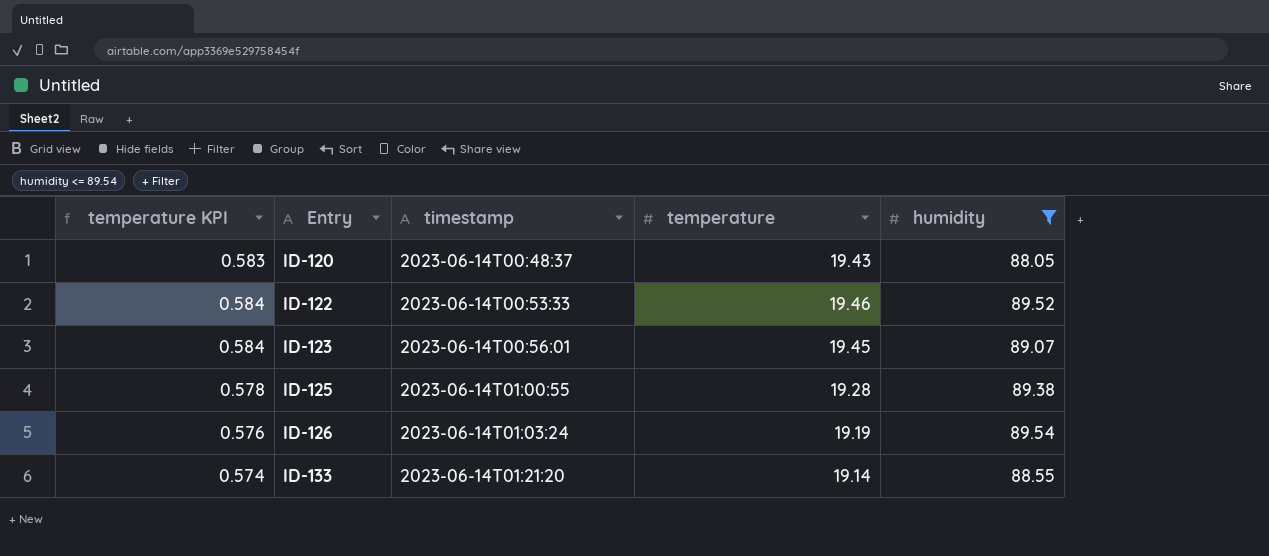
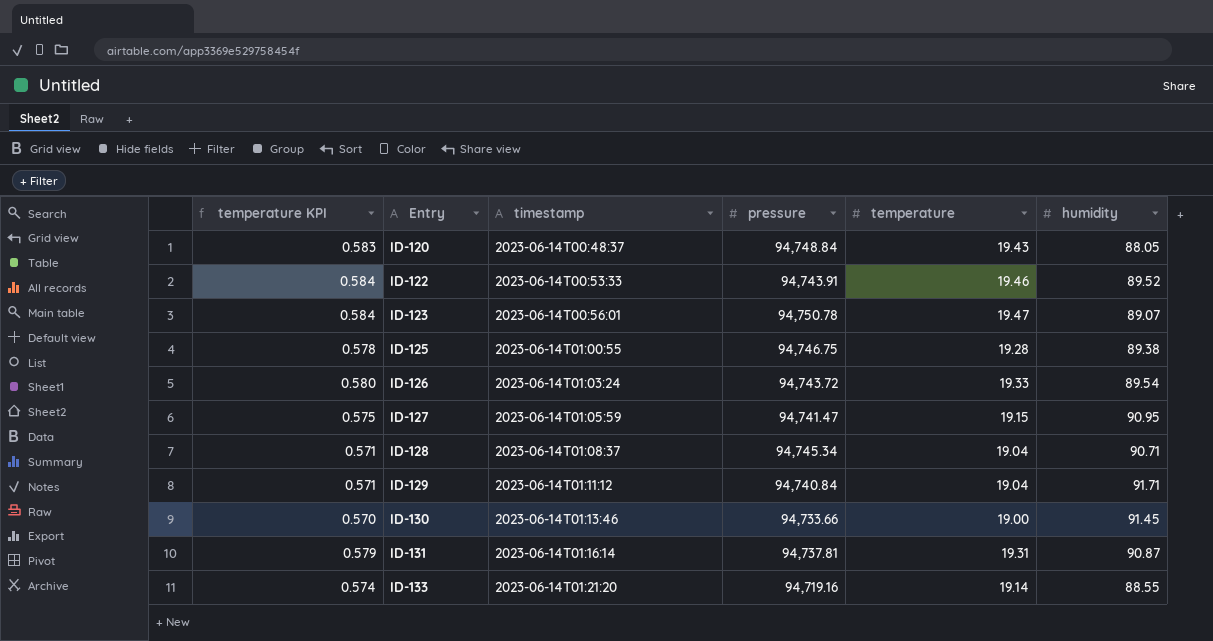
filter: humidity <= 89.54 -> none
column pressure | position: none -> 4
ID-123 | temperature: 19.45 -> 19.47
ID-126 | temperature KPI: 0.576 -> 0.580
ID-126 | temperature: 19.19 -> 19.33

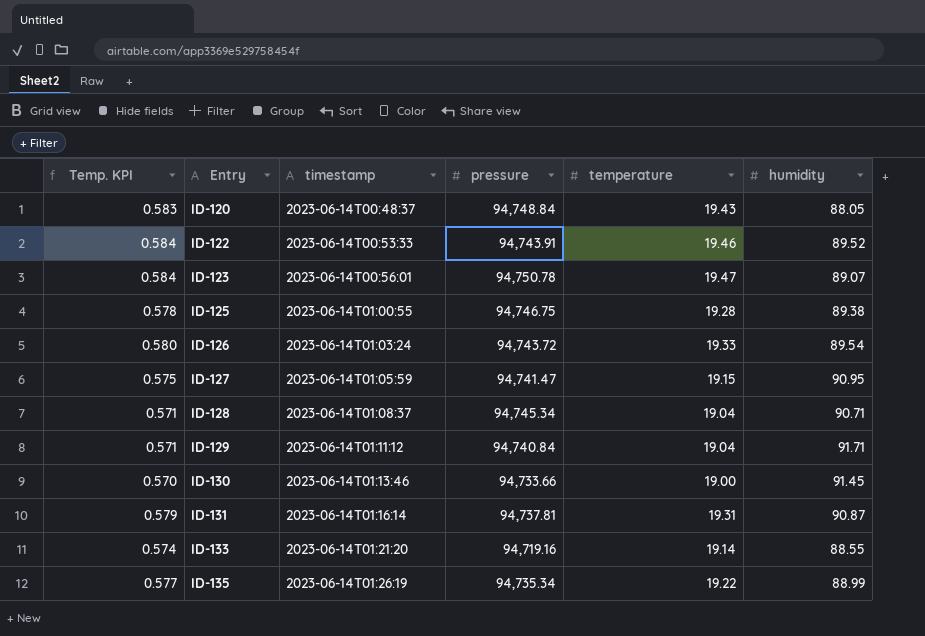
column name: temperature KPI -> Temp. KPI
row ID-135: none -> 0.577 | 2023-06-14T01:26:19 | 94,735.34 | 19.22 | 88.99

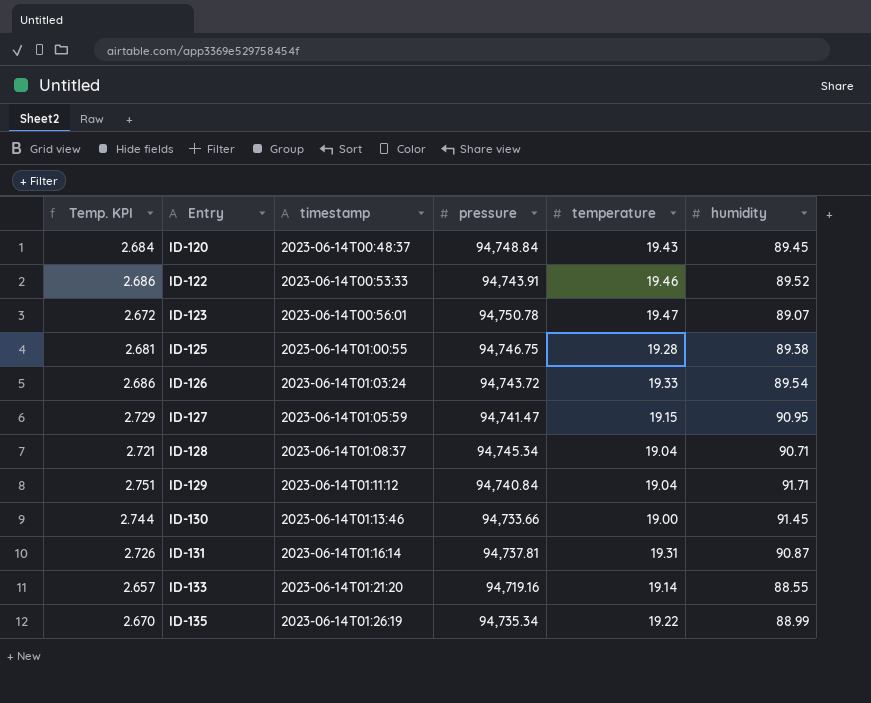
column Temp. KPI | formula: [temperature] * 0.03 -> [humidity] * 0.03
ID-120 | humidity: 88.05 -> 89.45

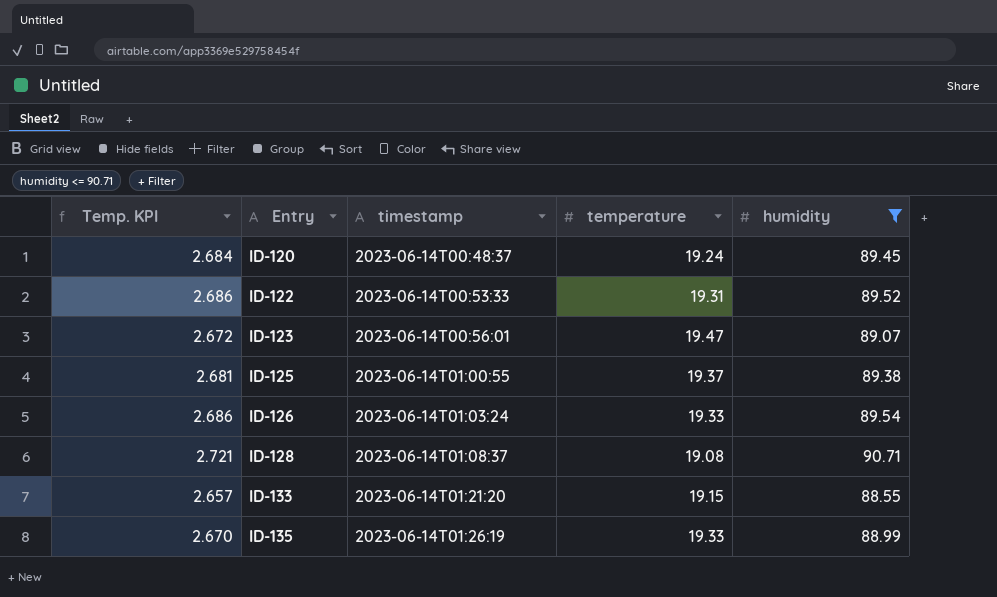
filter: none -> humidity <= 90.71
column pressure | position: 4 -> none
ID-120 | temperature: 19.43 -> 19.24
ID-122 | temperature: 19.46 -> 19.31
ID-125 | temperature: 19.28 -> 19.37
ID-128 | temperature: 19.04 -> 19.08
ID-133 | temperature: 19.14 -> 19.15
ID-135 | temperature: 19.22 -> 19.33

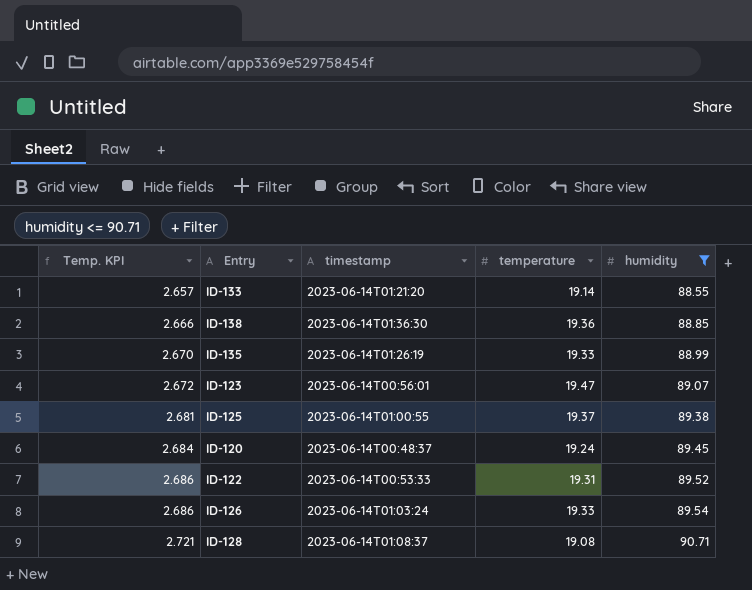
row order: Entry ascending -> Temp. KPI ascending
ID-133 | temperature: 19.15 -> 19.14
row ID-138: none -> 2.666 | 2023-06-14T01:36:30 | 19.36 | 88.85

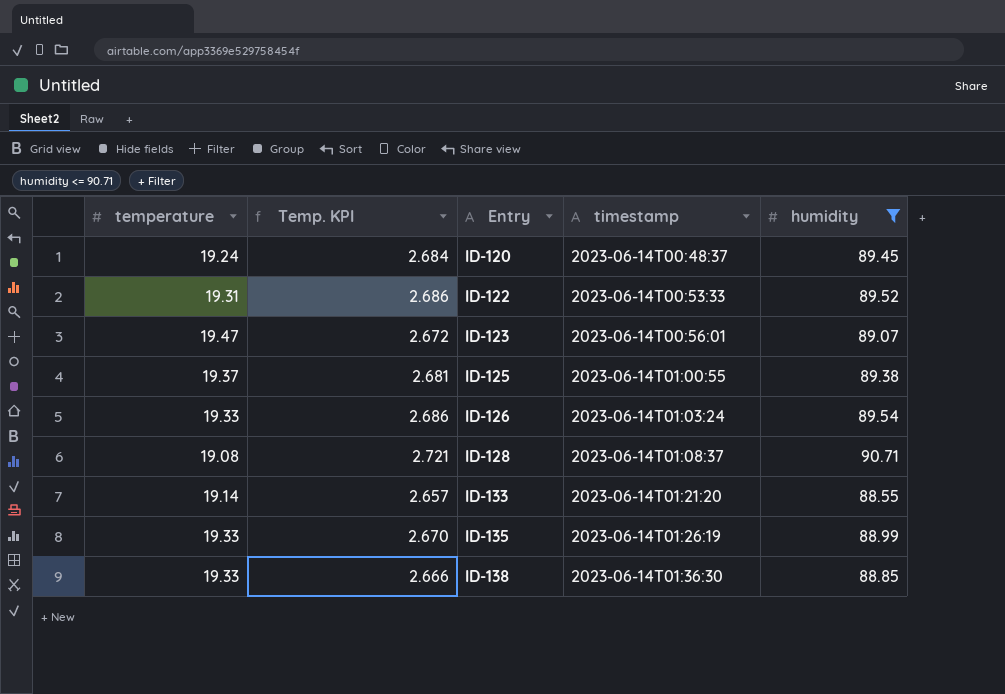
row order: Temp. KPI ascending -> Entry ascending
column temperature | position: 4 -> 1
ID-138 | temperature: 19.36 -> 19.33

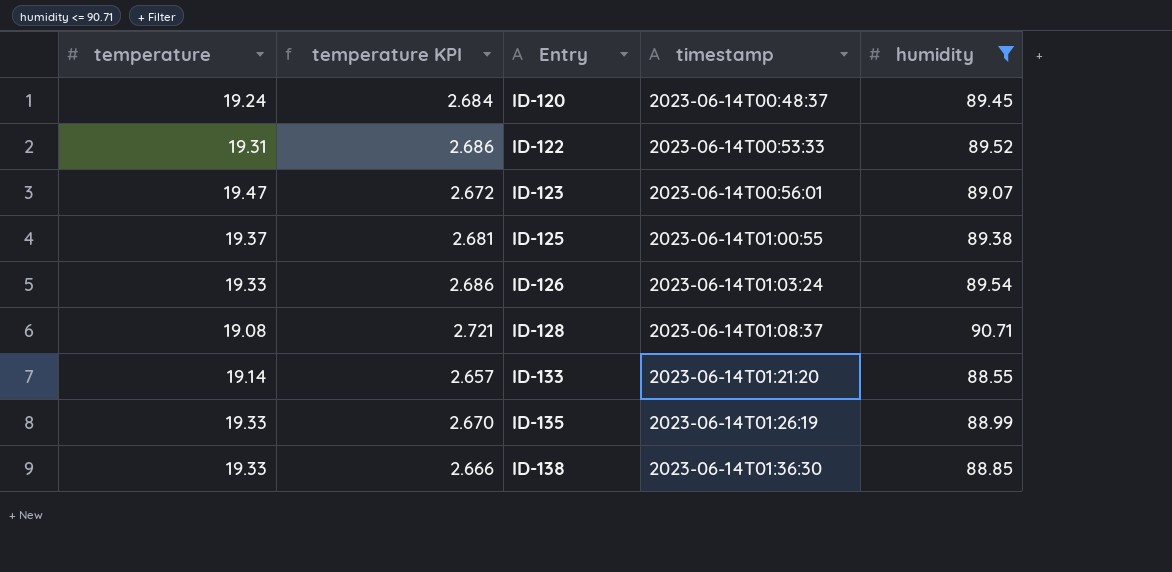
column name: Temp. KPI -> temperature KPI

